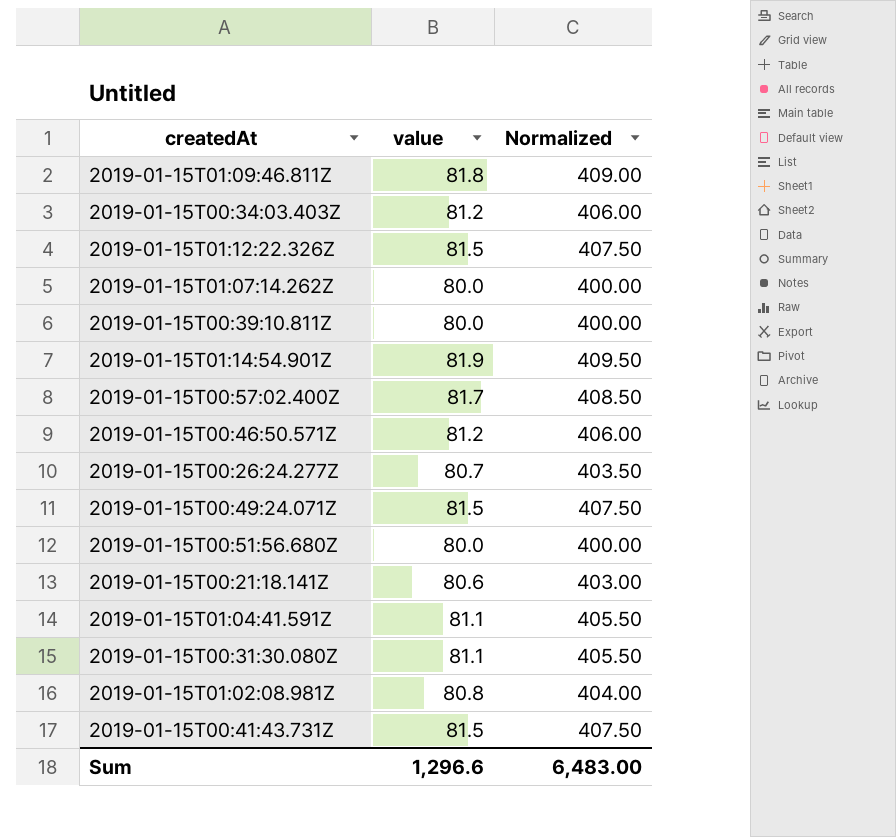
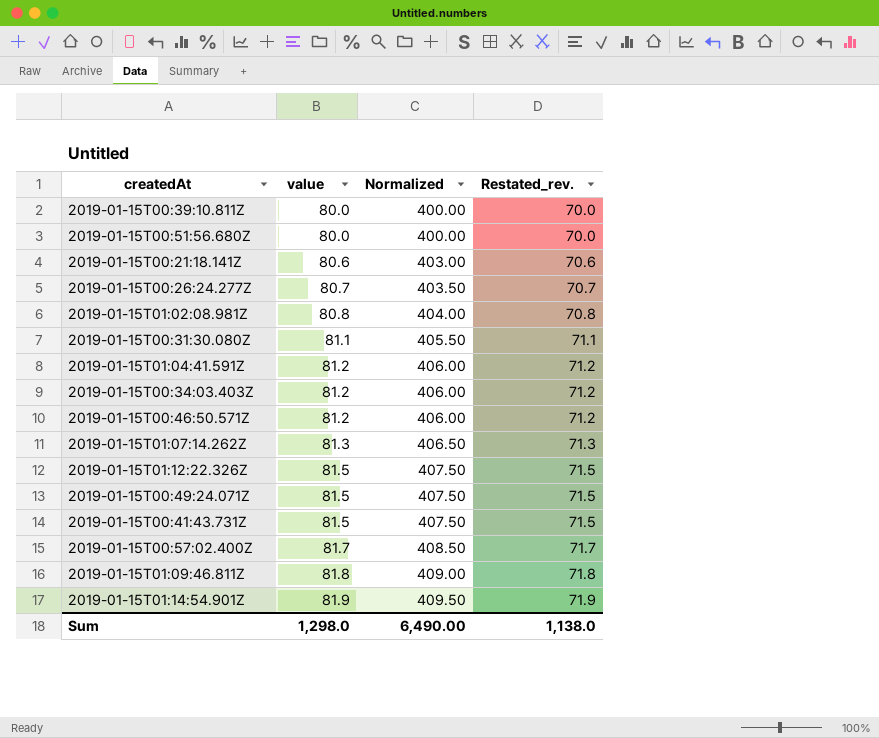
row order: none -> value ascending
column Restated_rev. | formula: none -> [value] - 10
2019-01-15T01:04:41.591Z | value: 81.1 -> 81.2
2019-01-15T01:04:41.591Z | Normalized: 405.50 -> 406.00
2019-01-15T01:07:14.262Z | value: 80.0 -> 81.3
2019-01-15T01:07:14.262Z | Normalized: 400.00 -> 406.50
Sum | value: 1,296.6 -> 1,298.0
Sum | Normalized: 6,483.00 -> 6,490.00

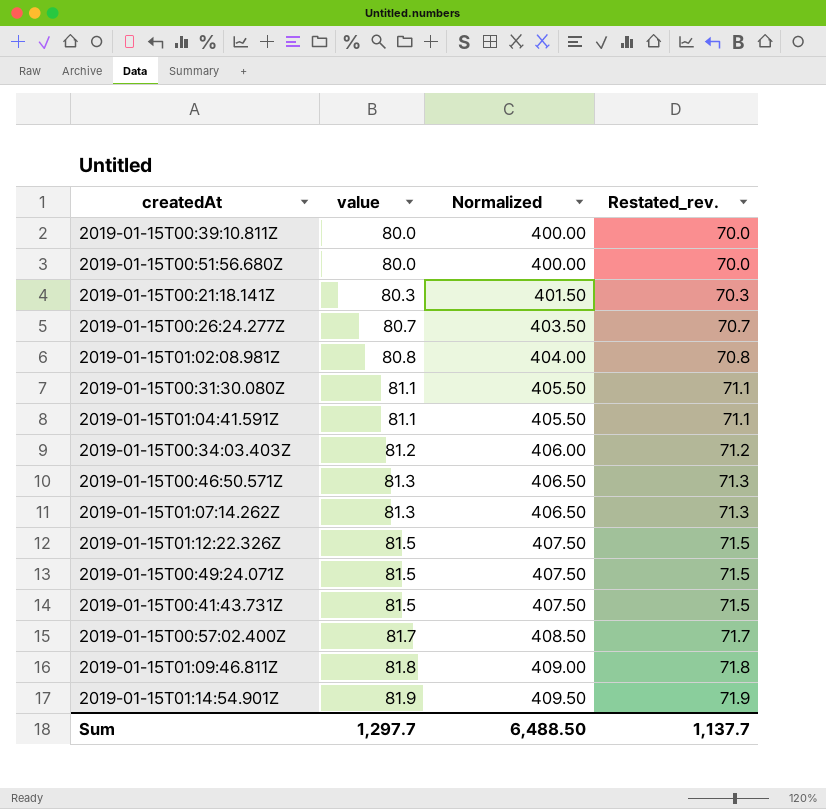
2019-01-15T00:21:18.141Z | value: 80.6 -> 80.3
2019-01-15T00:21:18.141Z | Normalized: 403.00 -> 401.50
2019-01-15T00:21:18.141Z | Restated_rev.: 70.6 -> 70.3
2019-01-15T01:04:41.591Z | value: 81.2 -> 81.1
2019-01-15T01:04:41.591Z | Normalized: 406.00 -> 405.50
2019-01-15T01:04:41.591Z | Restated_rev.: 71.2 -> 71.1
2019-01-15T00:46:50.571Z | value: 81.2 -> 81.3
2019-01-15T00:46:50.571Z | Normalized: 406.00 -> 406.50
2019-01-15T00:46:50.571Z | Restated_rev.: 71.2 -> 71.3
Sum | value: 1,298.0 -> 1,297.7
Sum | Normalized: 6,490.00 -> 6,488.50
Sum | Restated_rev.: 1,138.0 -> 1,137.7

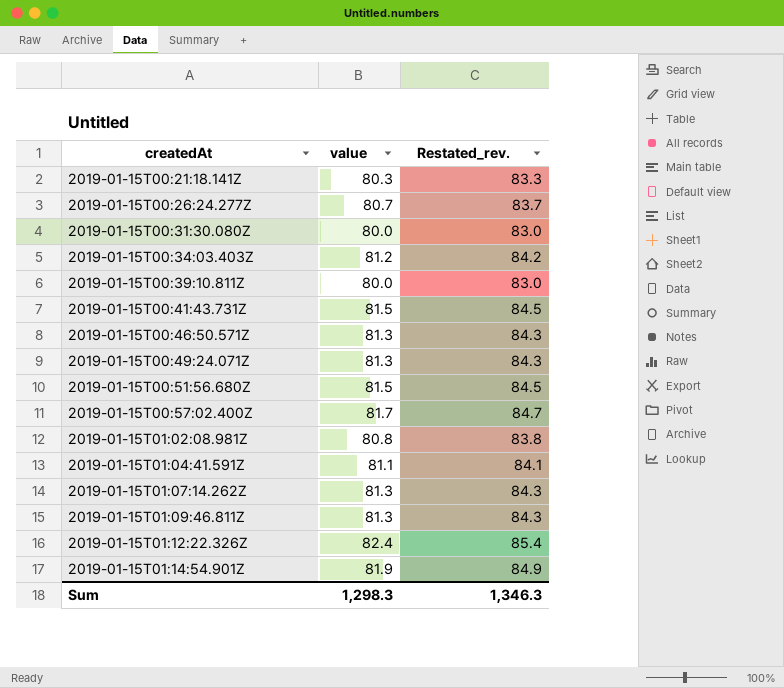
row order: value ascending -> createdAt ascending
column Normalized | formula: [value] * 5 -> none
column Restated_rev. | formula: [value] - 10 -> [value] + 3
2019-01-15T00:31:30.080Z | value: 81.1 -> 80.0
2019-01-15T00:49:24.071Z | value: 81.5 -> 81.3
2019-01-15T00:51:56.680Z | value: 80.0 -> 81.5
2019-01-15T01:09:46.811Z | value: 81.8 -> 81.3
2019-01-15T01:12:22.326Z | value: 81.5 -> 82.4
Sum | value: 1,297.7 -> 1,298.3
Sum | Restated_rev.: 1,137.7 -> 1,346.3

